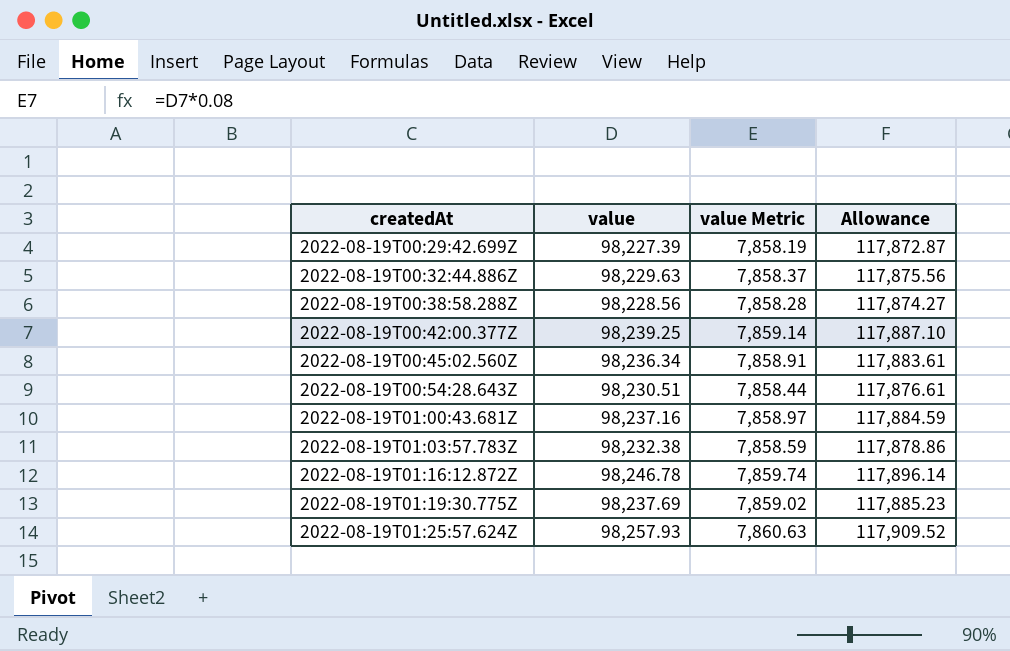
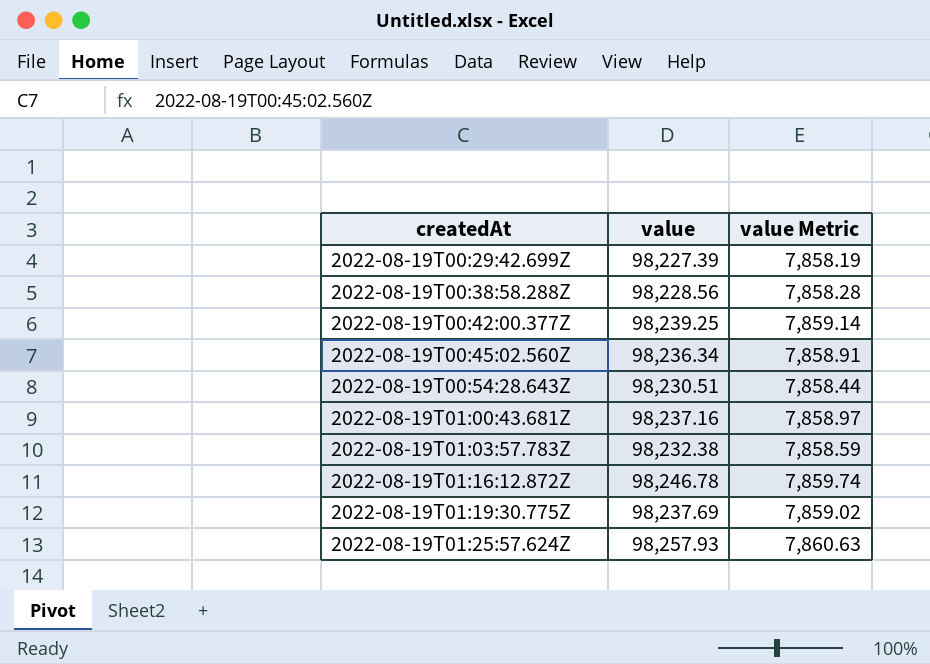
column Allowance | formula: [value] * 1.2 -> none
row 2022-08-19T00:32:44.886Z: 98,229.63 | 7,858.37 | 117,875.56 -> none

